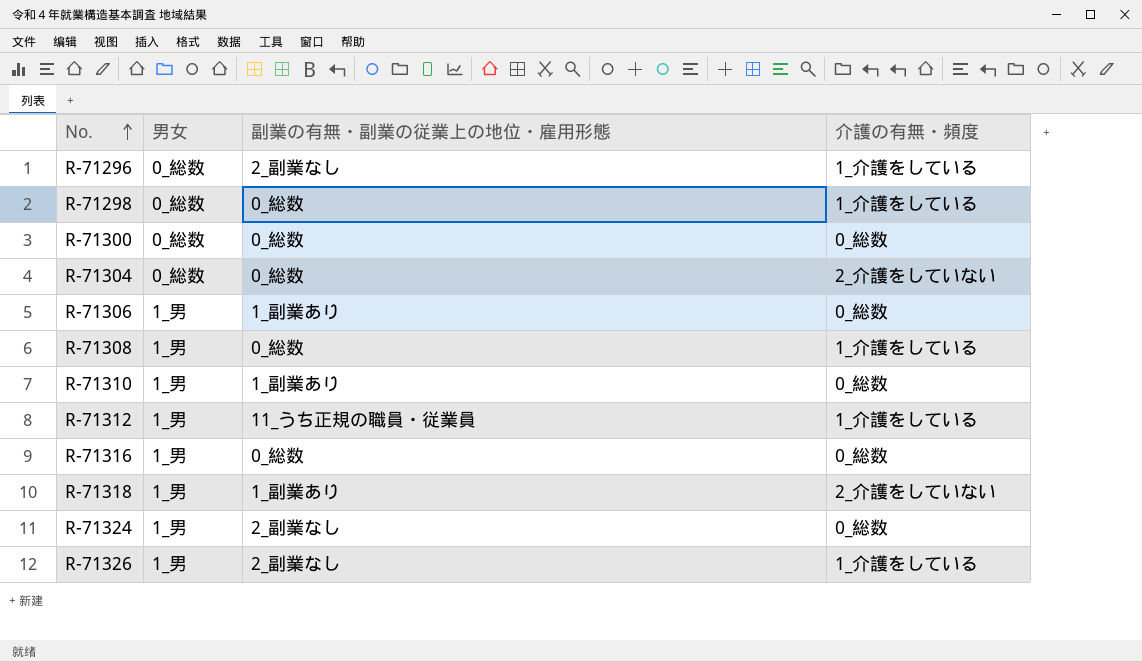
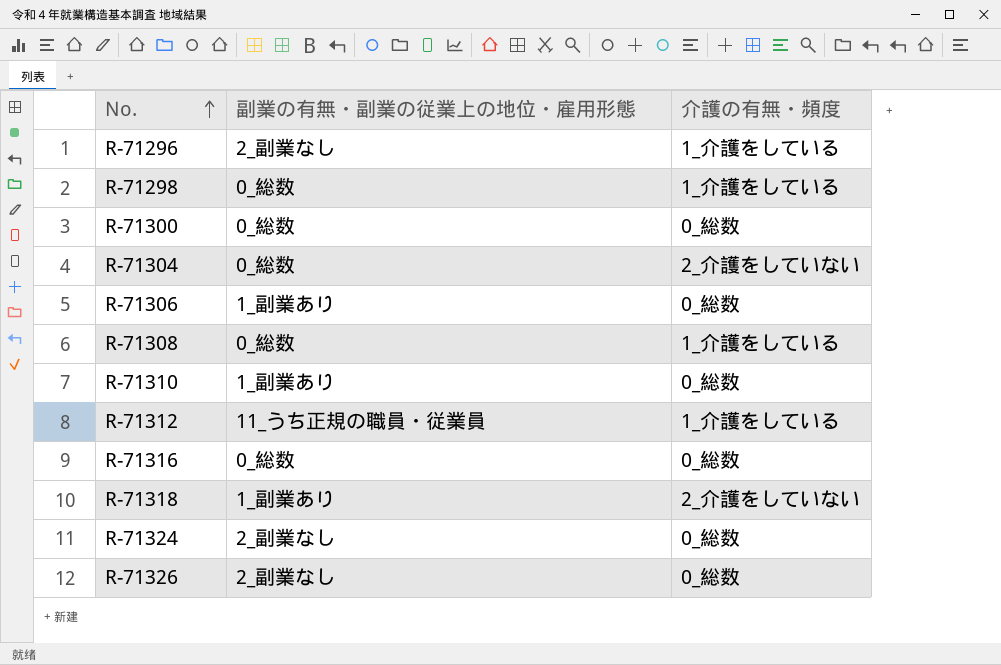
column 男女 | position: 2 -> none
R-71326 | 介護の有無・頻度: 1_介護をしている -> 0_総数

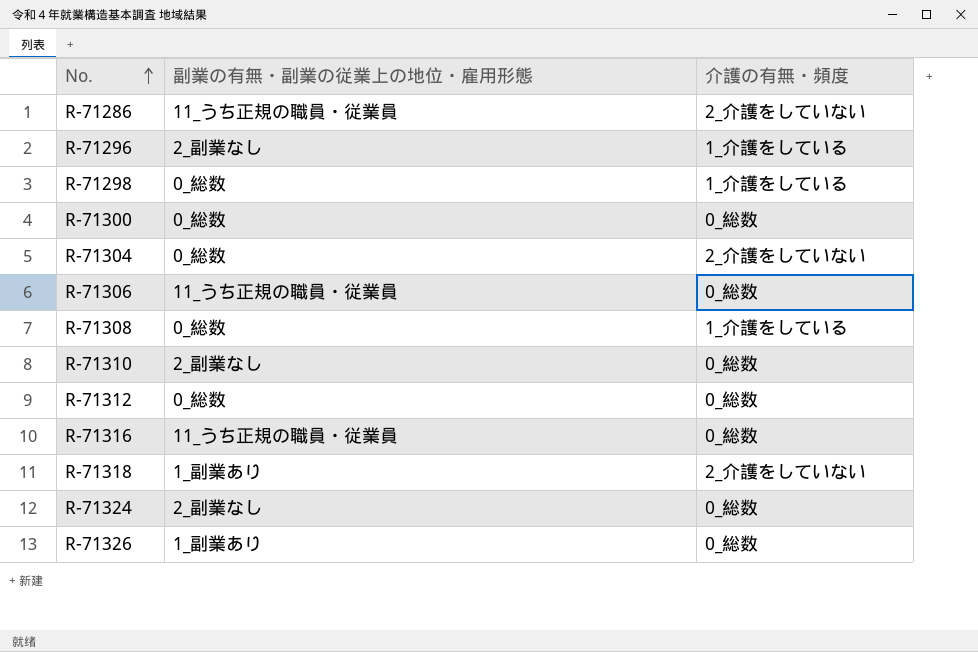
row R-71286: none -> 11_うち正規の職員・従業員 | 2_介護をしていない
R-71306 | 副業の有無・副業の従業上の地位・雇用形態: 1_副業あり -> 11_うち正規の職員・従業員
R-71310 | 副業の有無・副業の従業上の地位・雇用形態: 1_副業あり -> 2_副業なし
R-71312 | 副業の有無・副業の従業上の地位・雇用形態: 11_うち正規の職員・従業員 -> 0_総数
R-71312 | 介護の有無・頻度: 1_介護をしている -> 0_総数
R-71316 | 副業の有無・副業の従業上の地位・雇用形態: 0_総数 -> 11_うち正規の職員・従業員
R-71326 | 副業の有無・副業の従業上の地位・雇用形態: 2_副業なし -> 1_副業あり

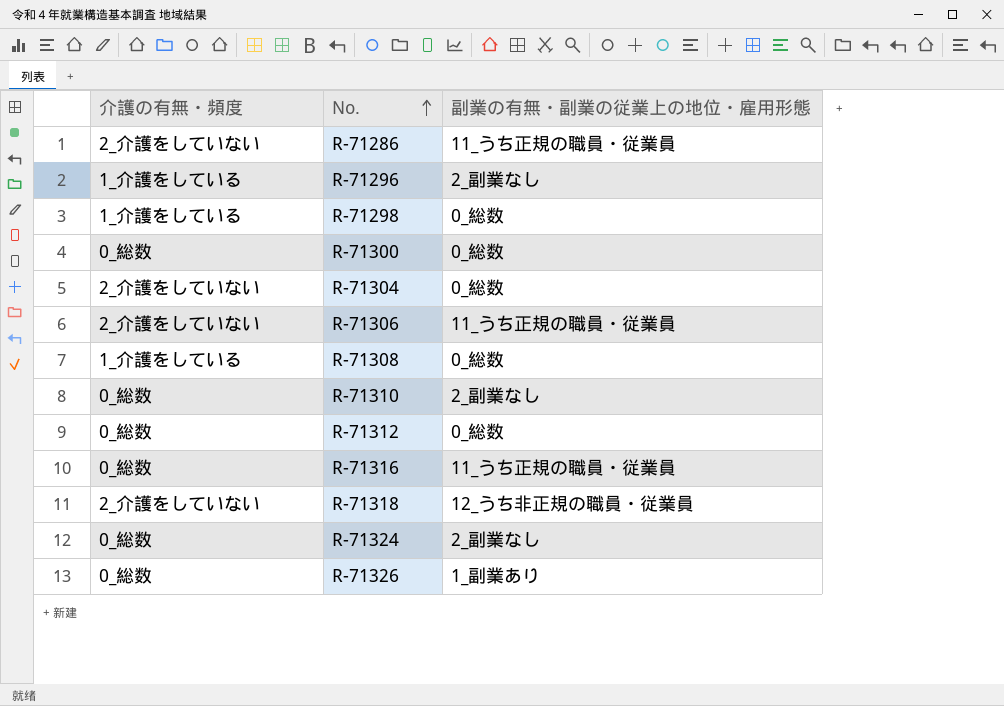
column 介護の有無・頻度 | position: 3 -> 1
R-71306 | 介護の有無・頻度: 0_総数 -> 2_介護をしていない
R-71318 | 副業の有無・副業の従業上の地位・雇用形態: 1_副業あり -> 12_うち非正規の職員・従業員

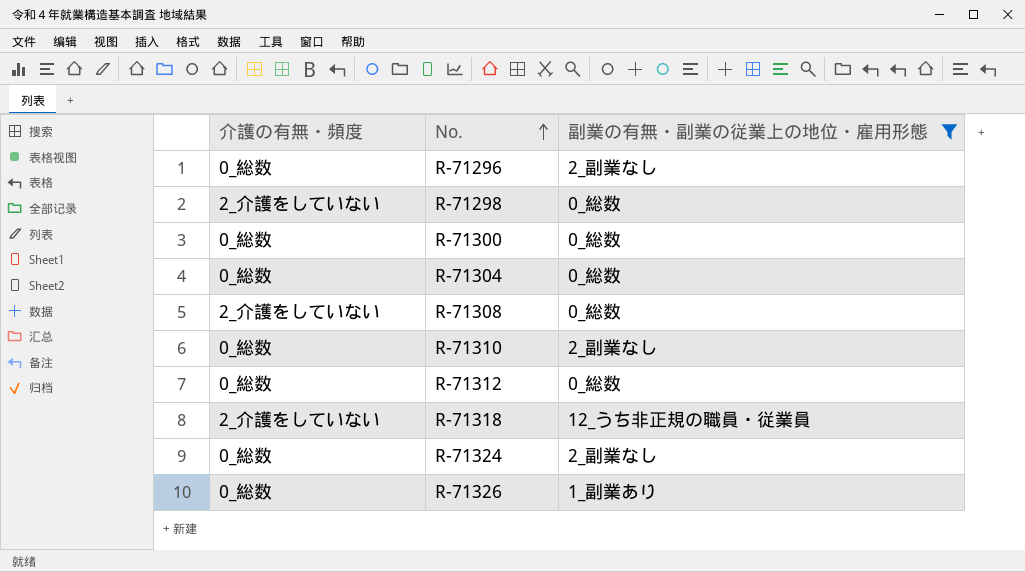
filter: none -> 副業の有無・副業の従業上の地位・雇用形態 != 11_うち正規の職員・従業員
R-71296 | 介護の有無・頻度: 1_介護をしている -> 0_総数
R-71298 | 介護の有無・頻度: 1_介護をしている -> 2_介護をしていない
R-71304 | 介護の有無・頻度: 2_介護をしていない -> 0_総数
R-71308 | 介護の有無・頻度: 1_介護をしている -> 2_介護をしていない

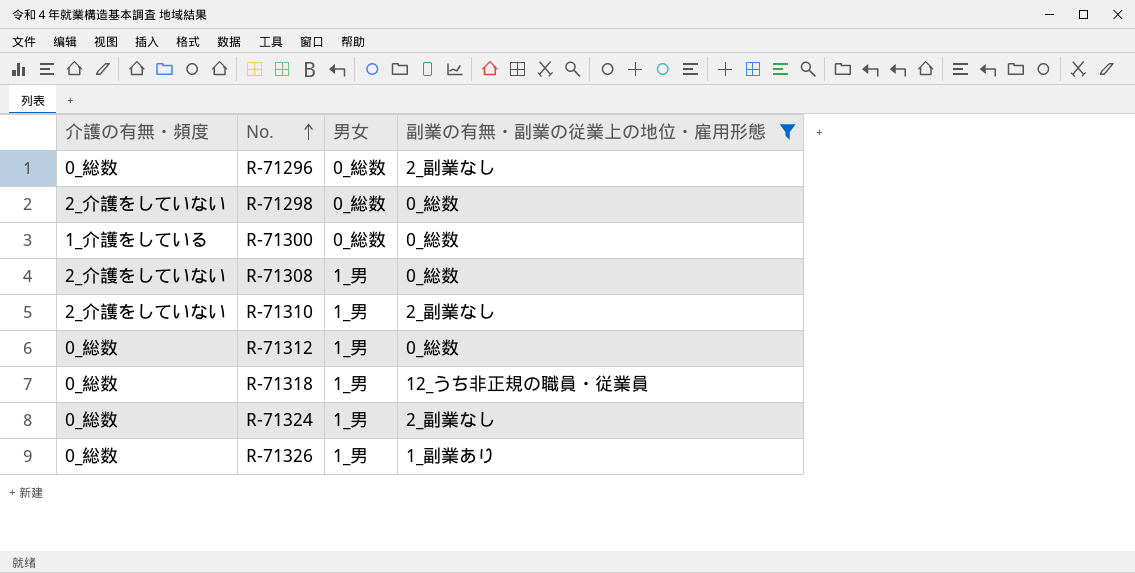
column 男女 | position: none -> 3
row R-71304: 0_総数 | 0_総数 -> none
R-71300 | 介護の有無・頻度: 0_総数 -> 1_介護をしている
R-71310 | 介護の有無・頻度: 0_総数 -> 2_介護をしていない
R-71318 | 介護の有無・頻度: 2_介護をしていない -> 0_総数

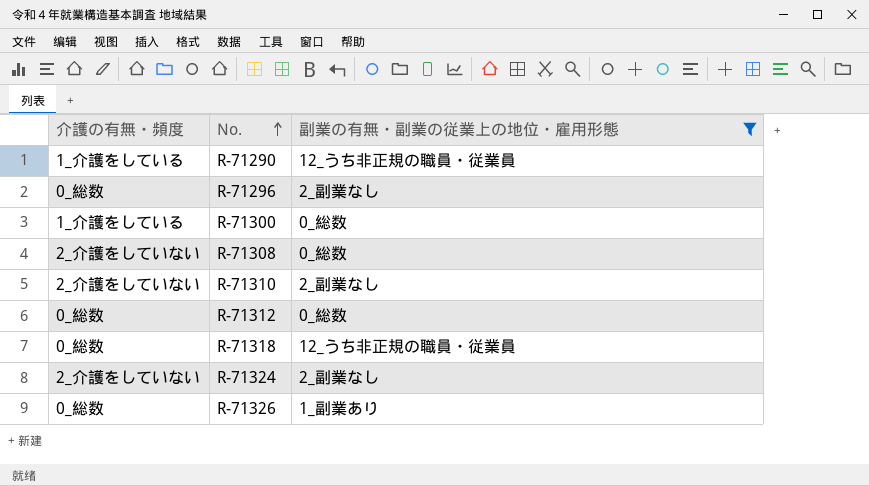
column 男女 | position: 3 -> none
row R-71298: 2_介護をしていない | 0_総数 | 0_総数 -> none
row R-71290: none -> 1_介護をしている | 12_うち非正規の職員・従業員
R-71324 | 介護の有無・頻度: 0_総数 -> 2_介護をしていない

